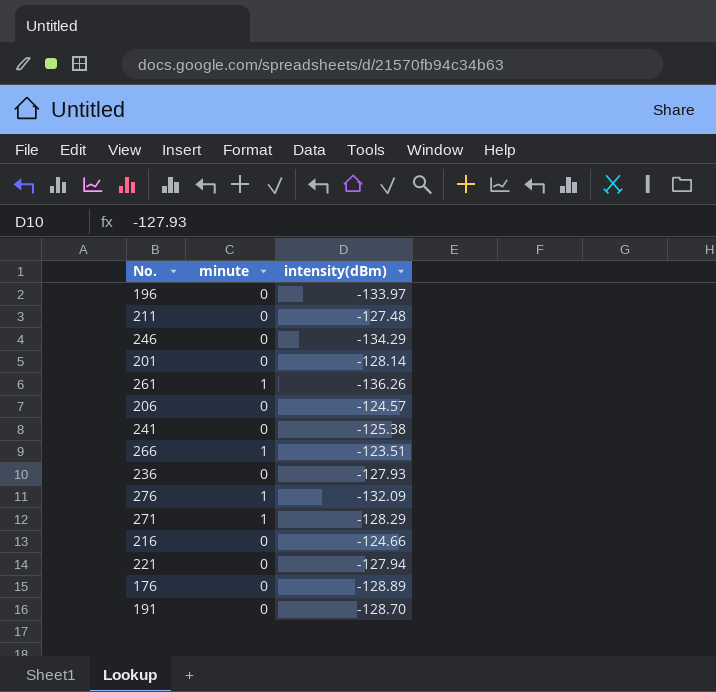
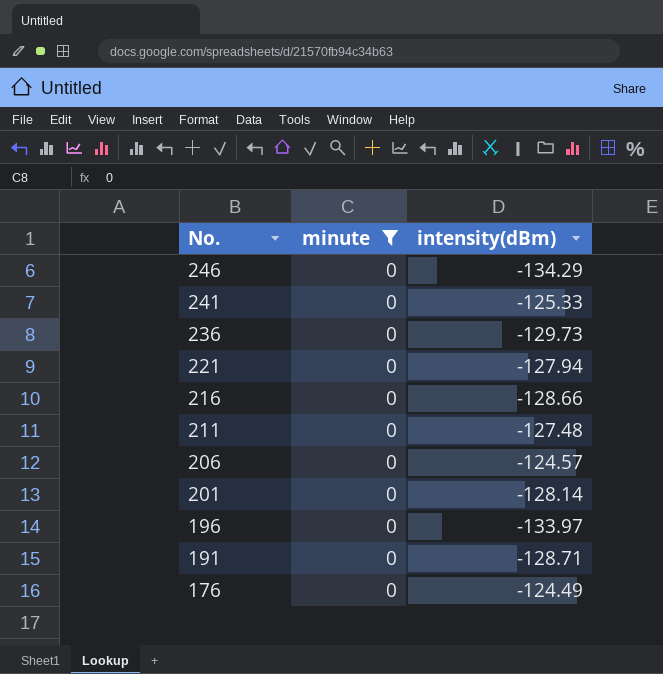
filter: none -> minute = 0
row order: none -> No. descending
241 | intensity(dBm): -125.38 -> -125.33
236 | intensity(dBm): -127.93 -> -129.73
216 | intensity(dBm): -124.66 -> -128.66
191 | intensity(dBm): -128.70 -> -128.71
176 | intensity(dBm): -128.89 -> -124.49

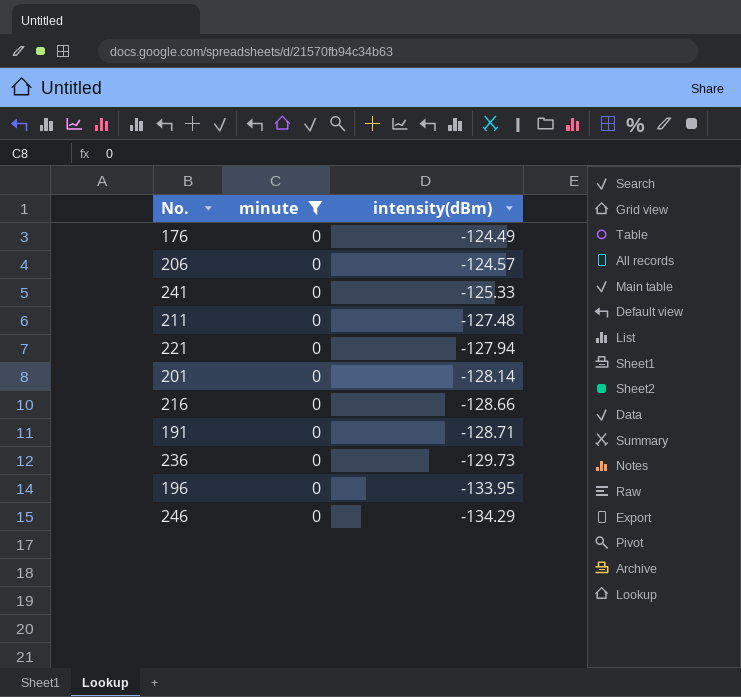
row order: No. descending -> intensity(dBm) descending
196 | intensity(dBm): -133.97 -> -133.95

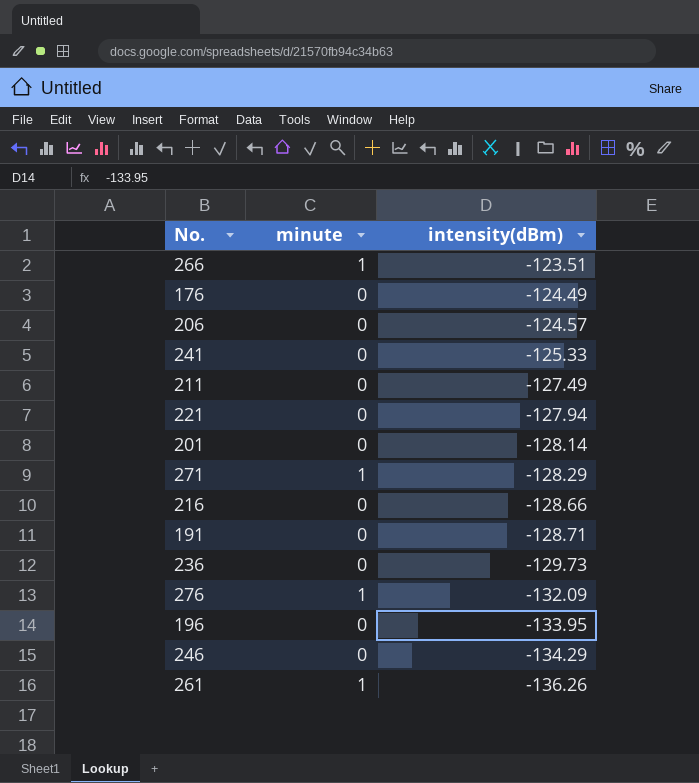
filter: minute = 0 -> none
211 | intensity(dBm): -127.48 -> -127.49

